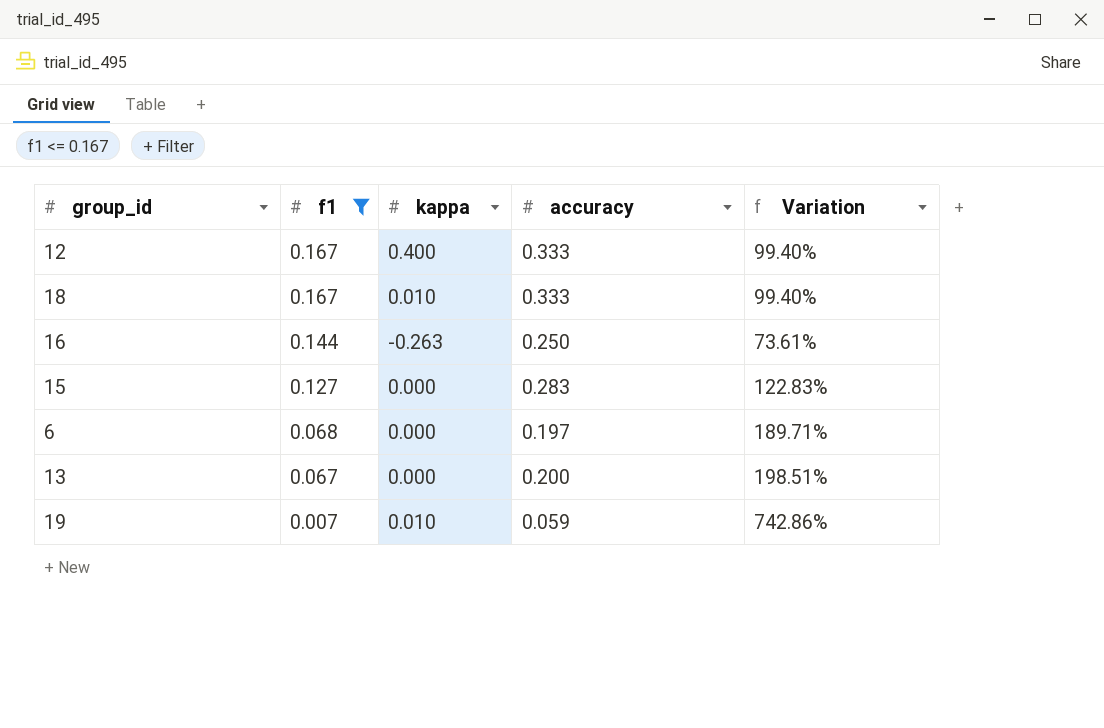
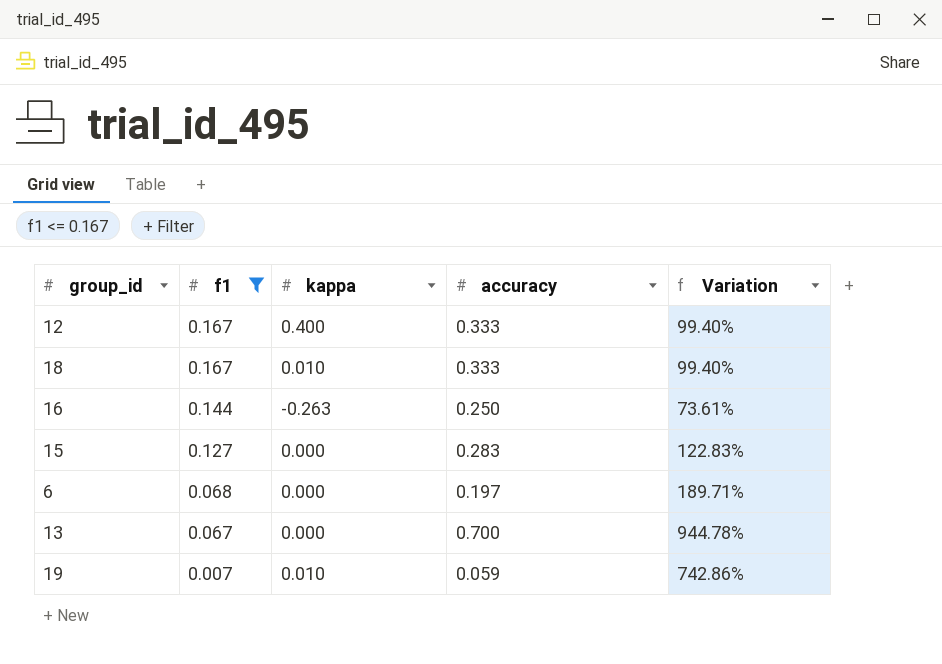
13 | accuracy: 0.200 -> 0.700
13 | Variation: 198.51% -> 944.78%

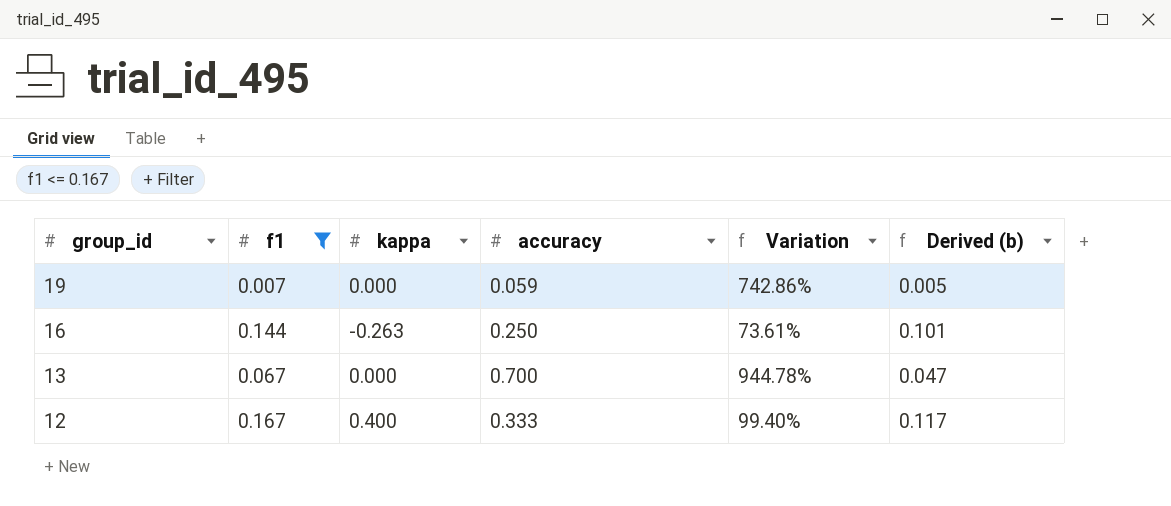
row order: f1 descending -> group_id descending
column Derived (b) | formula: none -> [f1] * 0.7
row 18: 0.167 | 0.010 | 0.333 | 99.40% -> none
row 15: 0.127 | 0.000 | 0.283 | 122.83% -> none
row 6: 0.068 | 0.000 | 0.197 | 189.71% -> none
19 | kappa: 0.010 -> 0.000

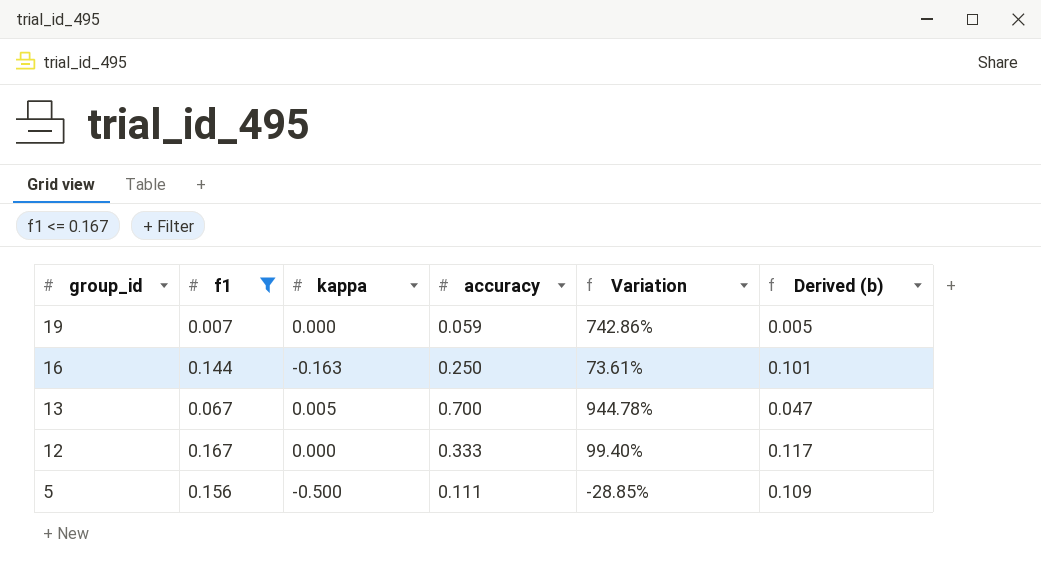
16 | kappa: -0.263 -> -0.163
13 | kappa: 0.000 -> 0.005
12 | kappa: 0.400 -> 0.000
row 5: none -> 0.156 | -0.500 | 0.111 | -28.85% | 0.109

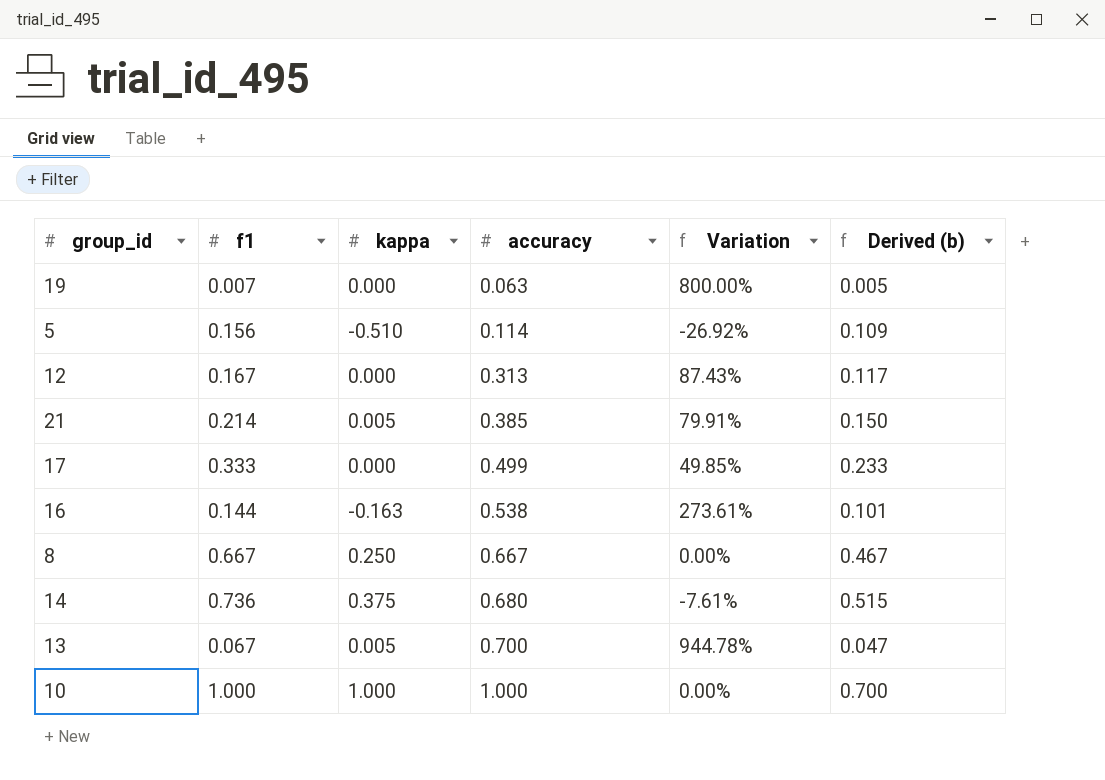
filter: f1 <= 0.167 -> none
row order: group_id descending -> accuracy ascending
19 | accuracy: 0.059 -> 0.063
19 | Variation: 742.86% -> 800.00%
5 | kappa: -0.500 -> -0.510
5 | accuracy: 0.111 -> 0.114
5 | Variation: -28.85% -> -26.92%
12 | accuracy: 0.333 -> 0.313
12 | Variation: 99.40% -> 87.43%
16 | accuracy: 0.250 -> 0.538
16 | Variation: 73.61% -> 273.61%

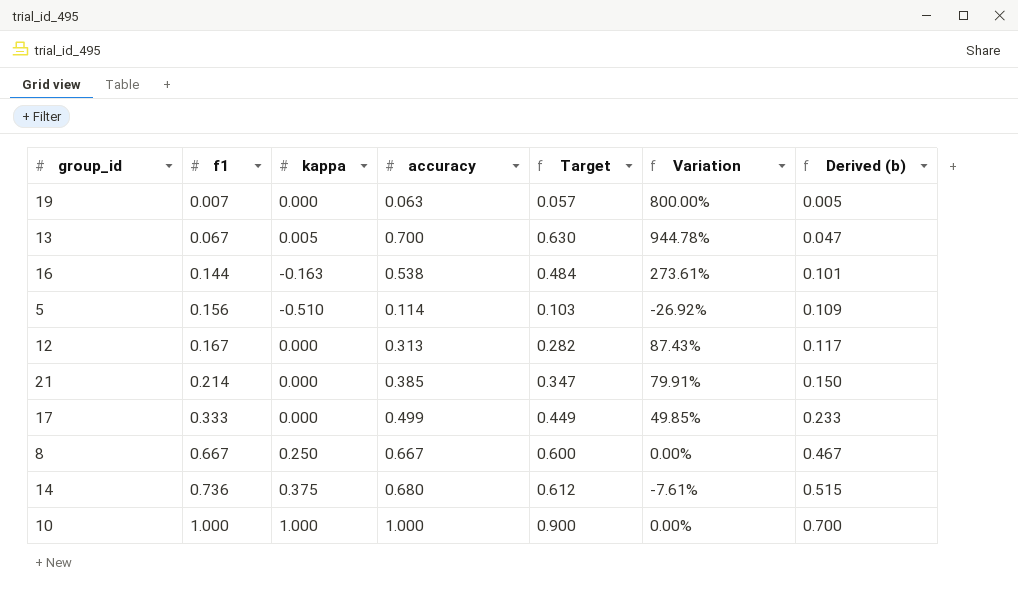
row order: accuracy ascending -> f1 ascending
column Target | formula: none -> [accuracy] * 0.9
21 | kappa: 0.005 -> 0.000

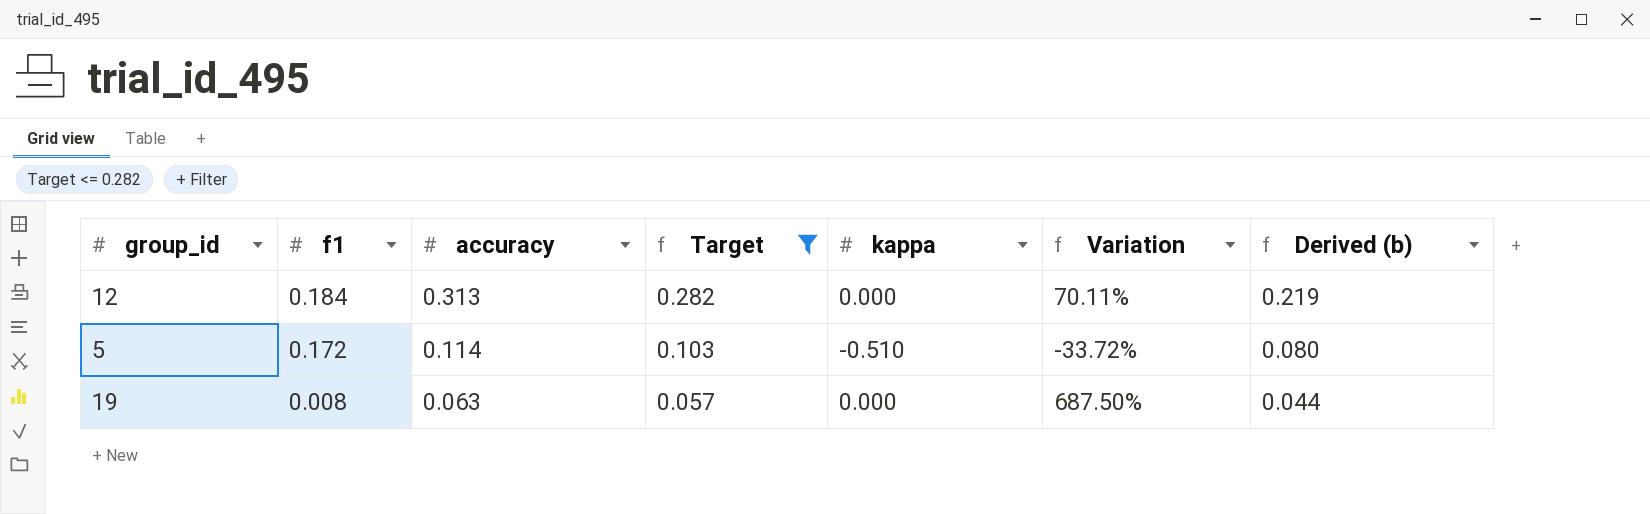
filter: none -> Target <= 0.282
row order: f1 ascending -> f1 descending
column kappa | position: 3 -> 5
column Derived (b) | formula: [f1] * 0.7 -> [accuracy] * 0.7
12 | f1: 0.167 -> 0.184
12 | Variation: 87.43% -> 70.11%
5 | f1: 0.156 -> 0.172
5 | Variation: -26.92% -> -33.72%
19 | f1: 0.007 -> 0.008
19 | Variation: 800.00% -> 687.50%

